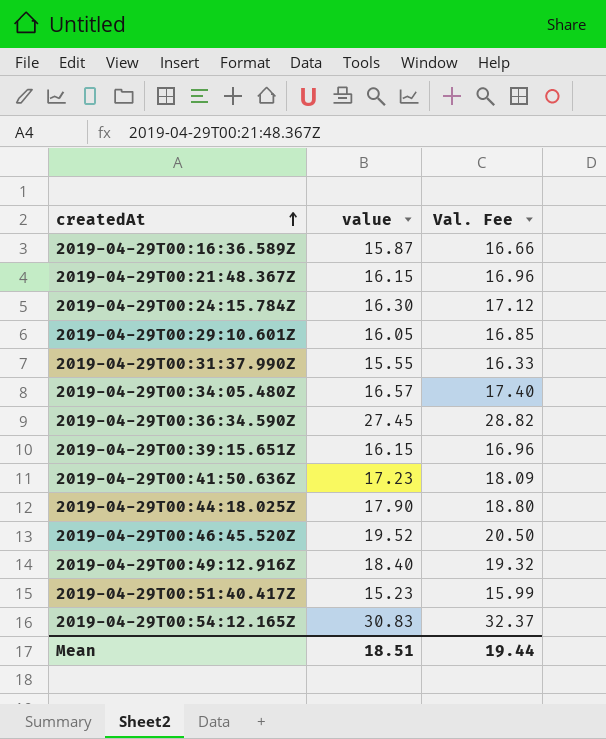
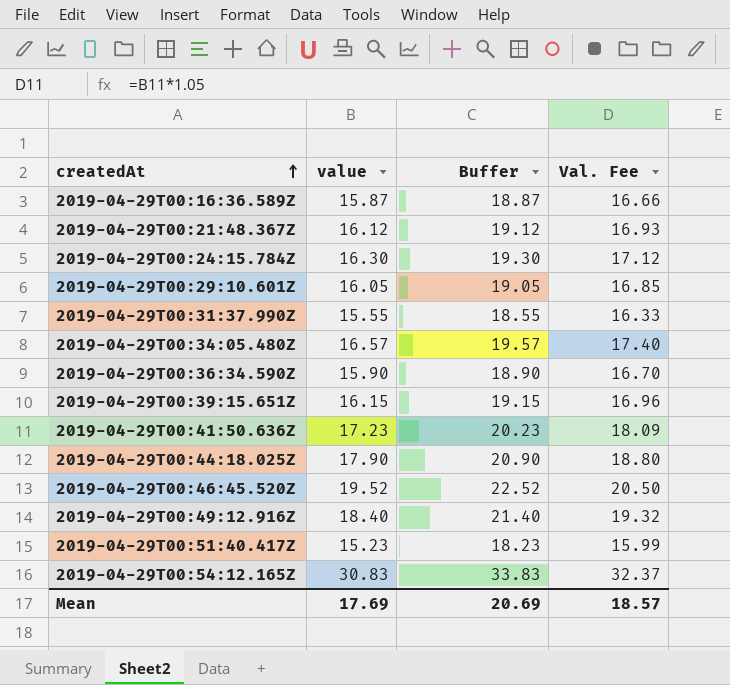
column Buffer | formula: none -> [value] + 3
2019-04-29T00:21:48.367Z | value: 16.15 -> 16.12
2019-04-29T00:21:48.367Z | Val. Fee: 16.96 -> 16.93
2019-04-29T00:36:34.590Z | value: 27.45 -> 15.90
2019-04-29T00:36:34.590Z | Val. Fee: 28.82 -> 16.70
Mean | value: 18.51 -> 17.69
Mean | Val. Fee: 19.44 -> 18.57

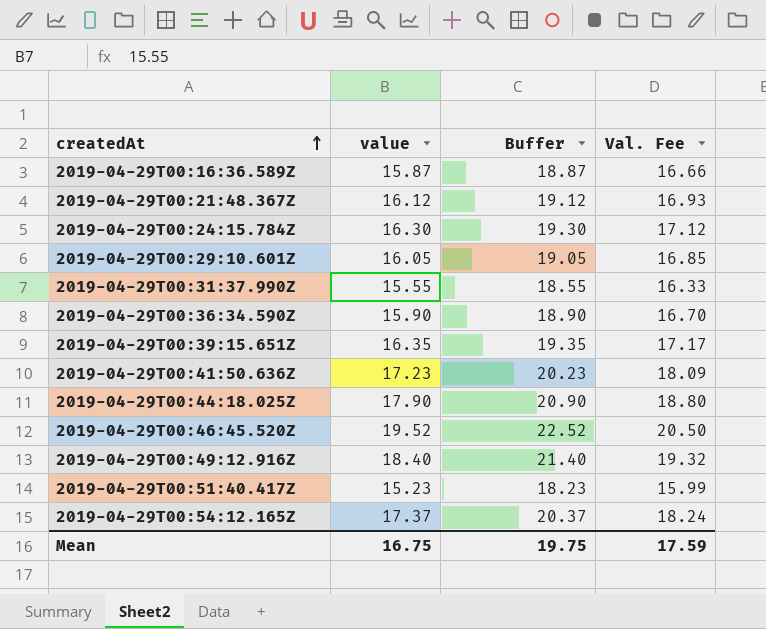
row 2019-04-29T00:34:05.480Z: 16.57 | 19.57 | 17.40 -> none
2019-04-29T00:39:15.651Z | value: 16.15 -> 16.35
2019-04-29T00:39:15.651Z | Buffer: 19.15 -> 19.35
2019-04-29T00:39:15.651Z | Val. Fee: 16.96 -> 17.17
2019-04-29T00:54:12.165Z | value: 30.83 -> 17.37
2019-04-29T00:54:12.165Z | Buffer: 33.83 -> 20.37
2019-04-29T00:54:12.165Z | Val. Fee: 32.37 -> 18.24
Mean | value: 17.69 -> 16.75
Mean | Buffer: 20.69 -> 19.75
Mean | Val. Fee: 18.57 -> 17.59

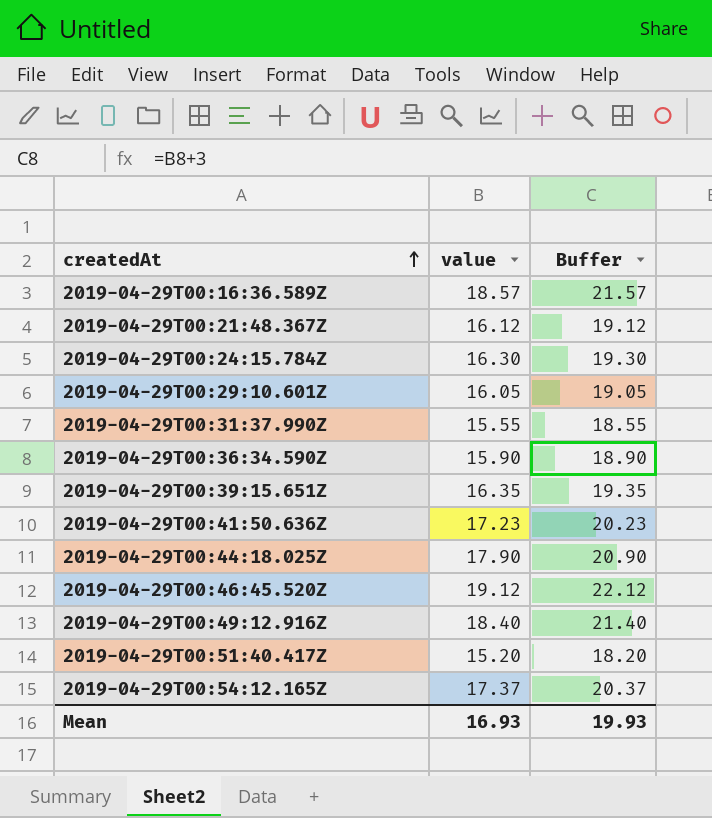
column Val. Fee | formula: [value] * 1.05 -> none
2019-04-29T00:16:36.589Z | value: 15.87 -> 18.57
2019-04-29T00:16:36.589Z | Buffer: 18.87 -> 21.57
2019-04-29T00:46:45.520Z | value: 19.52 -> 19.12
2019-04-29T00:46:45.520Z | Buffer: 22.52 -> 22.12
2019-04-29T00:51:40.417Z | value: 15.23 -> 15.20
2019-04-29T00:51:40.417Z | Buffer: 18.23 -> 18.20
Mean | value: 16.75 -> 16.93
Mean | Buffer: 19.75 -> 19.93

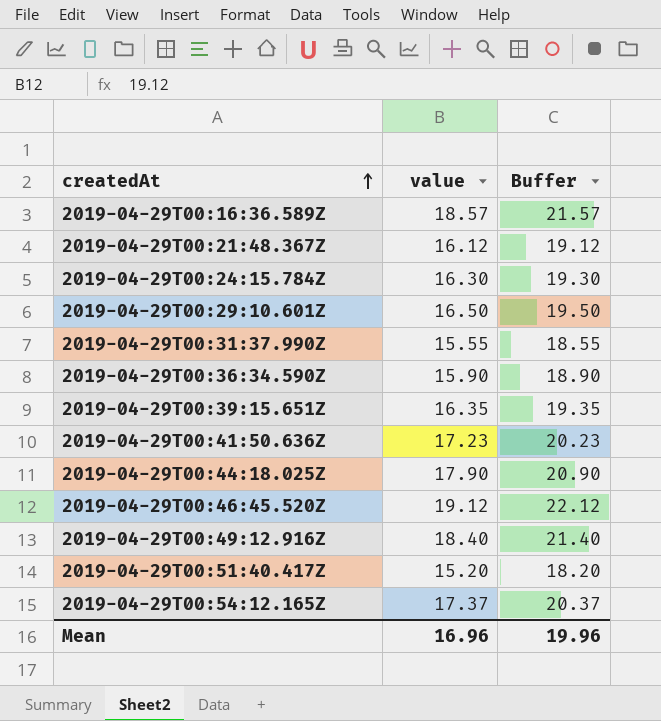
2019-04-29T00:29:10.601Z | value: 16.05 -> 16.50
2019-04-29T00:29:10.601Z | Buffer: 19.05 -> 19.50
Mean | value: 16.93 -> 16.96
Mean | Buffer: 19.93 -> 19.96

